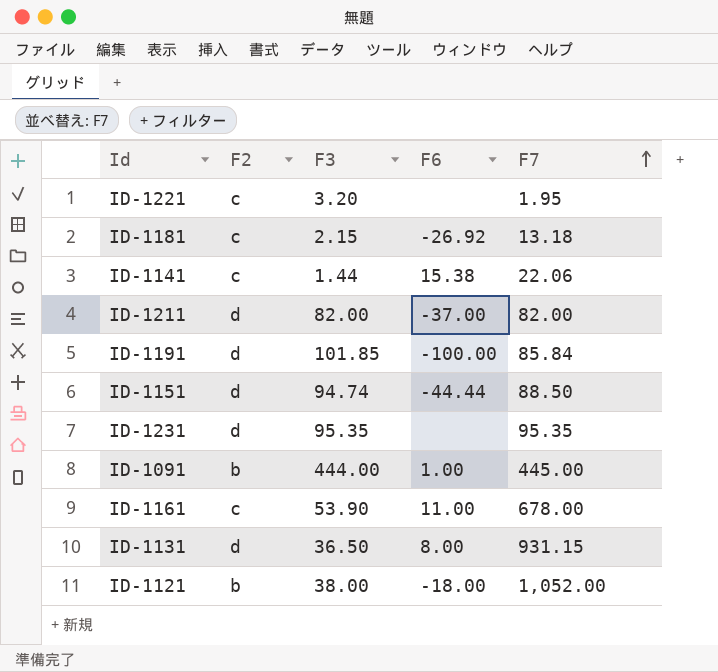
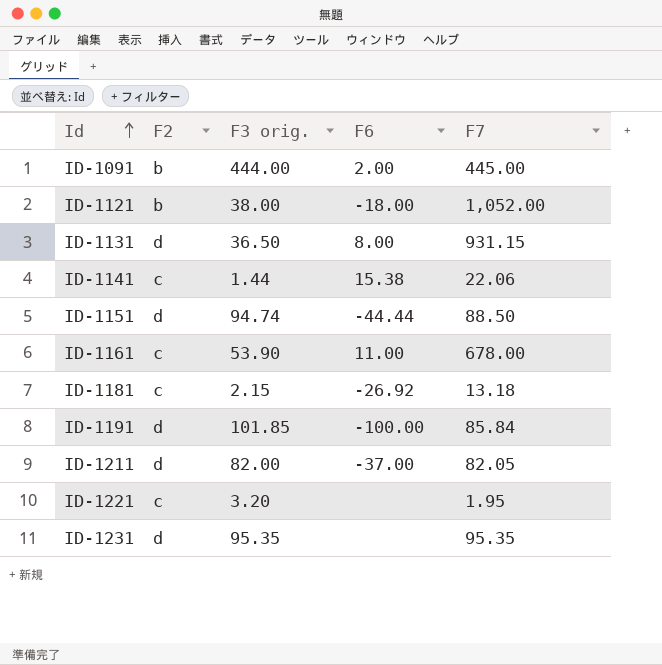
row order: F7 ascending -> Id ascending
column name: F3 -> F3 orig.
ID-1091 | F6: 1.00 -> 2.00
ID-1211 | F7: 82.00 -> 82.05

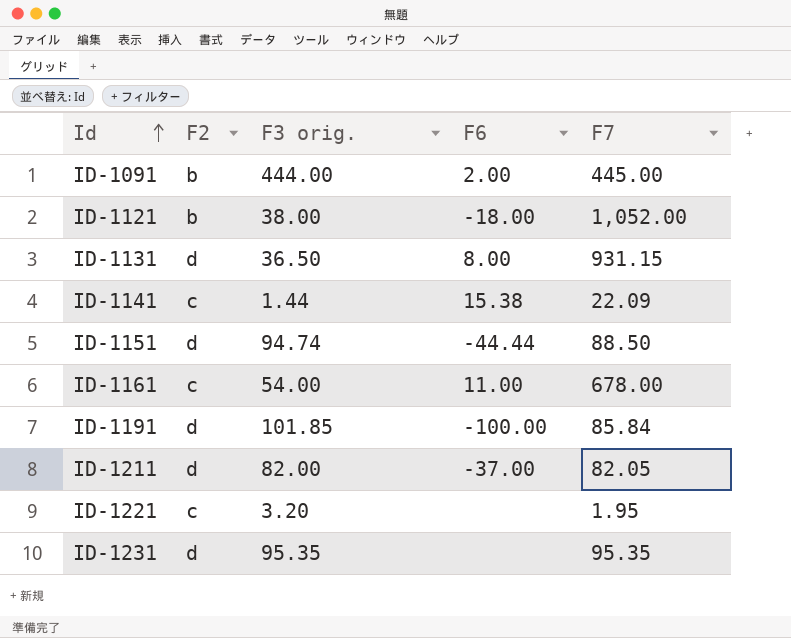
row ID-1181: c | 2.15 | -26.92 | 13.18 -> none
ID-1141 | F7: 22.06 -> 22.09
ID-1161 | F3 orig.: 53.90 -> 54.00

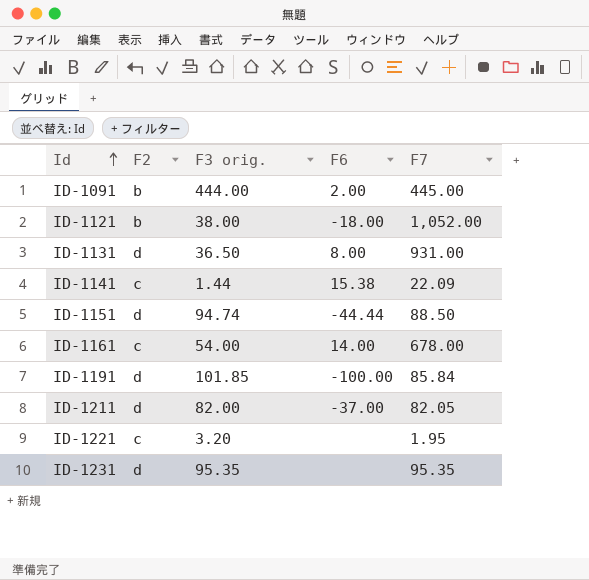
ID-1131 | F7: 931.15 -> 931.00
ID-1161 | F6: 11.00 -> 14.00

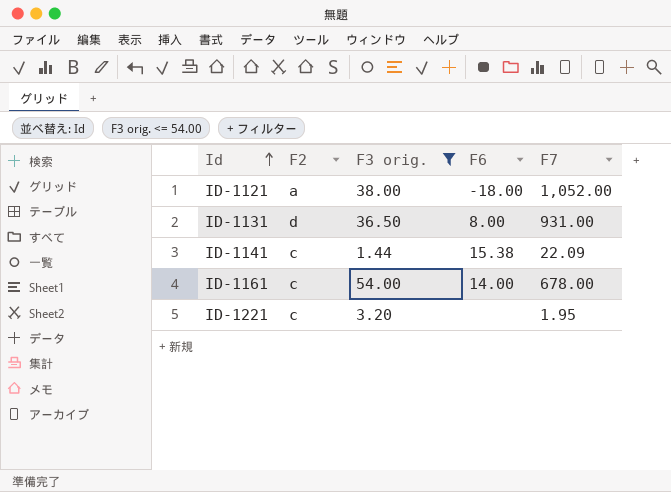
filter: none -> F3 orig. <= 54.00
ID-1121 | F2: b -> a

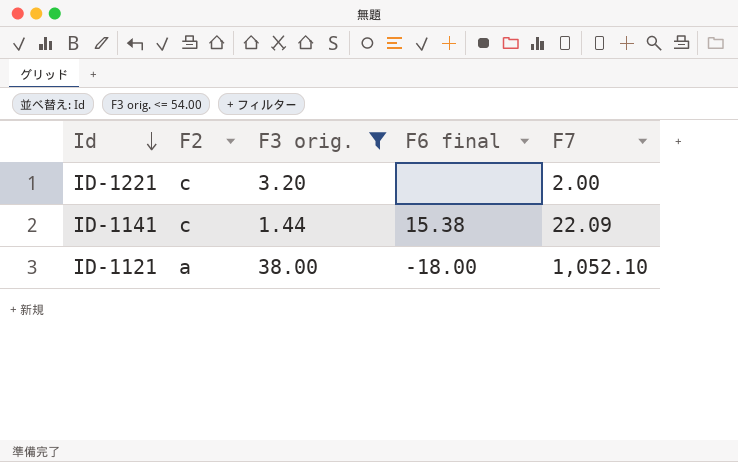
row order: Id ascending -> Id descending
column name: F6 -> F6 final
row ID-1131: d | 36.50 | 8.00 | 931.00 -> none
row ID-1161: c | 54.00 | 14.00 | 678.00 -> none
ID-1221 | F7: 1.95 -> 2.00
ID-1121 | F7: 1,052.00 -> 1,052.10

